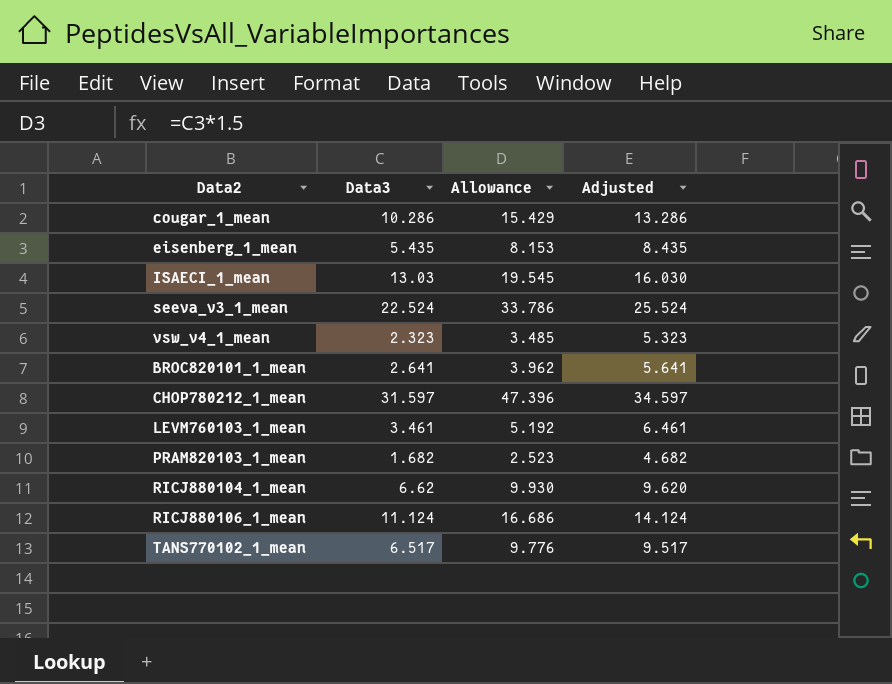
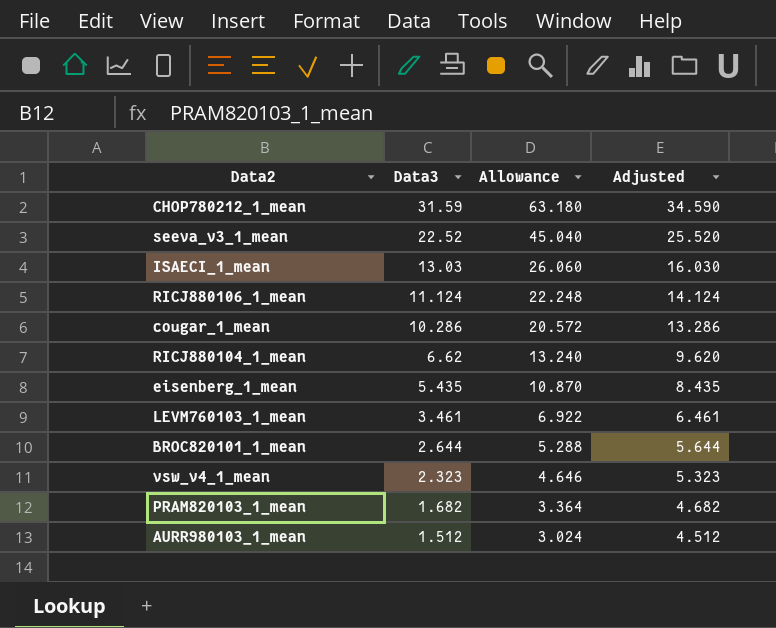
row order: none -> Data3 descending
column Allowance | formula: [Data3] * 1.5 -> [Data3] * 2
row TANS770102_1_mean: 6.517 | 9.776 | 9.517 -> none
CHOP780212_1_mean | Data3: 31.597 -> 31.59
CHOP780212_1_mean | Adjusted: 34.597 -> 34.590
seeva_v3_1_mean | Data3: 22.524 -> 22.52
seeva_v3_1_mean | Adjusted: 25.524 -> 25.520
BROC820101_1_mean | Data3: 2.641 -> 2.644
BROC820101_1_mean | Adjusted: 5.641 -> 5.644
row AURR980103_1_mean: none -> 1.512 | 3.024 | 4.512

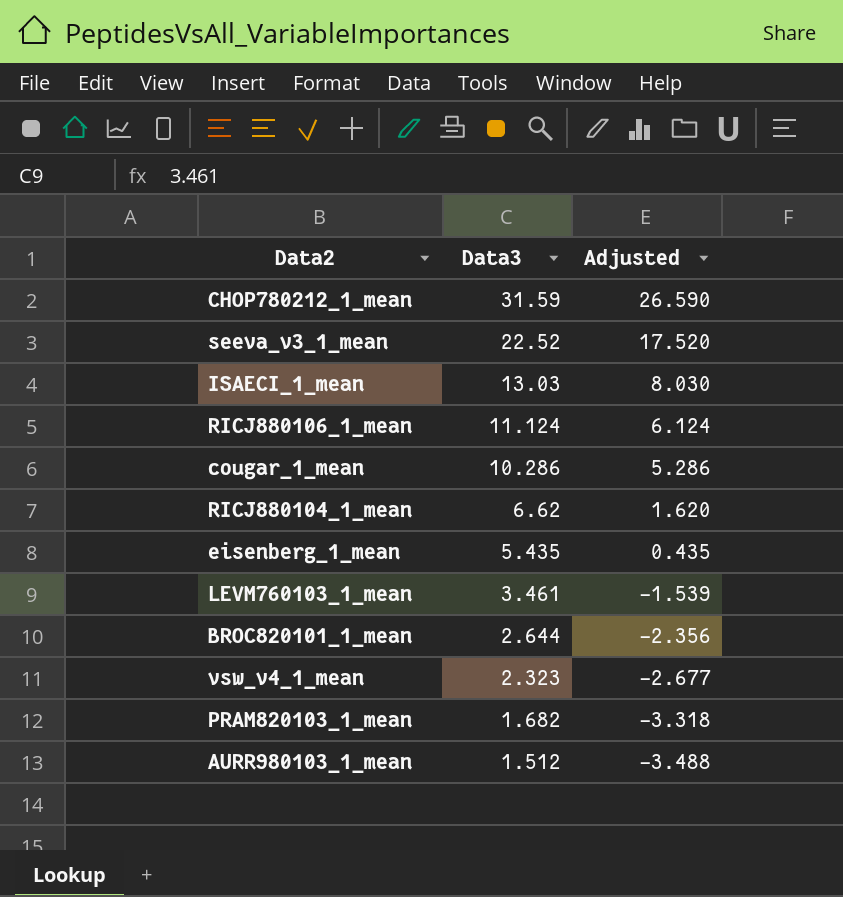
column Allowance | formula: [Data3] * 2 -> none
column Adjusted | formula: [Data3] + 3 -> [Data3] - 5

